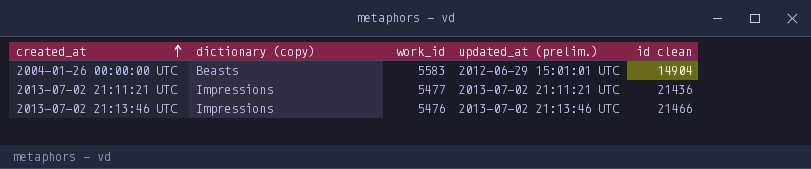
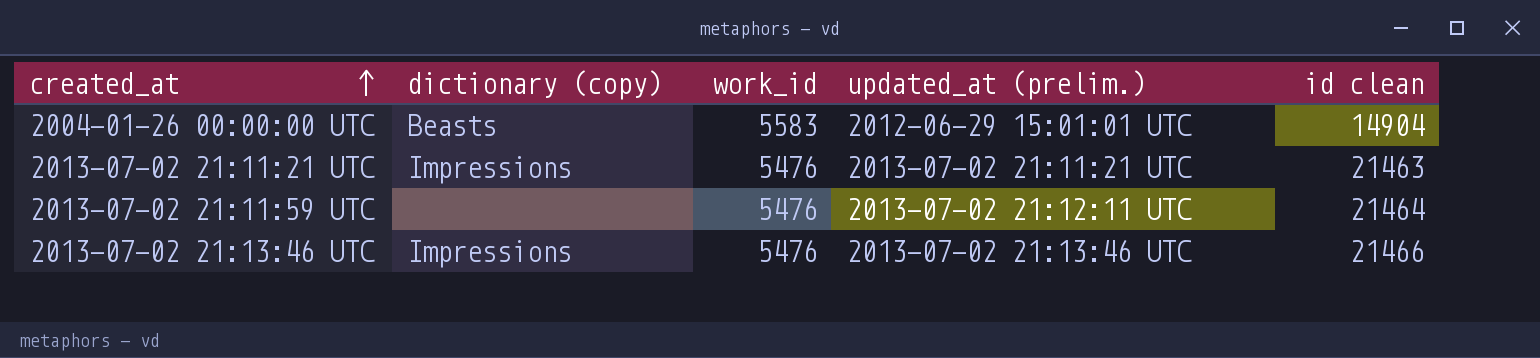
2013-07-02 21:11:21 UTC | work_id: 5477 -> 5476
2013-07-02 21:11:21 UTC | id clean: 21436 -> 21463
row 2013-07-02 21:11:59 UTC: none -> none | 5476 | 2013-07-02 21:12:11 UTC | 21464

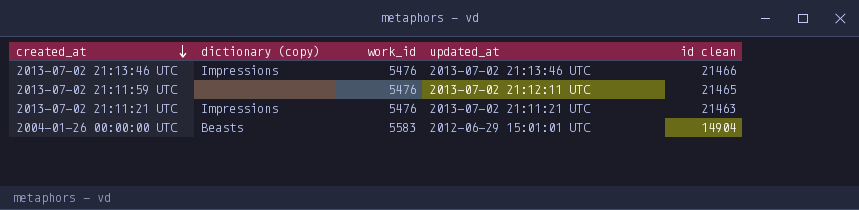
row order: created_at ascending -> created_at descending
column name: updated_at (prelim.) -> updated_at
2013-07-02 21:11:59 UTC | id clean: 21464 -> 21465

